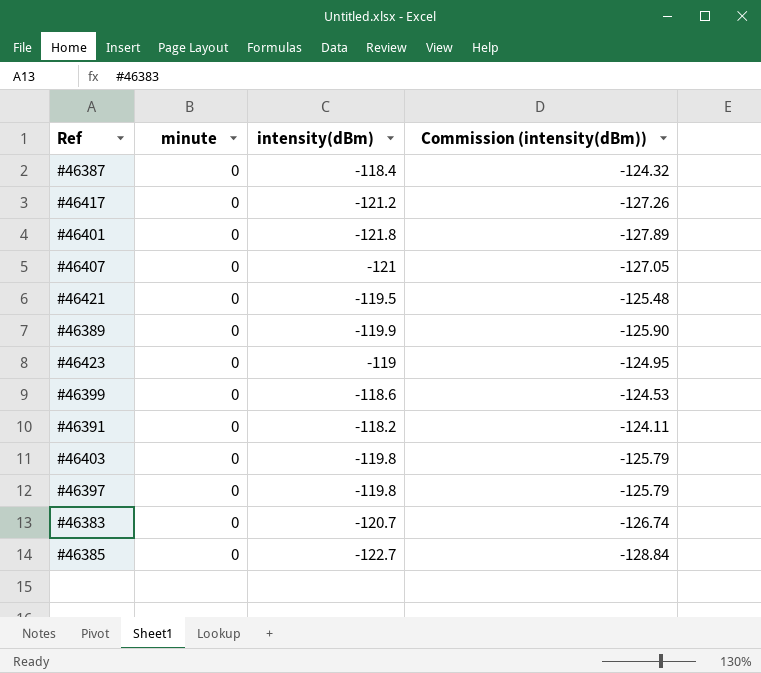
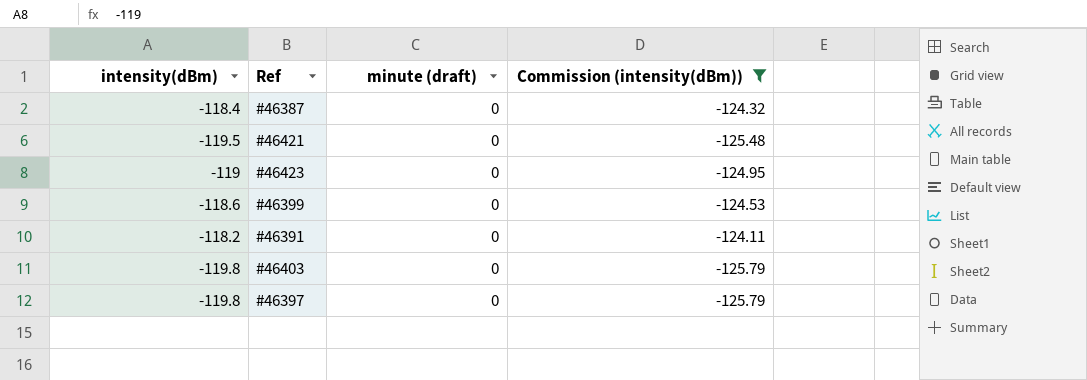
filter: none -> Commission (intensity(dBm)) >= -125.79
column intensity(dBm) | position: 3 -> 1
column name: minute -> minute (draft)

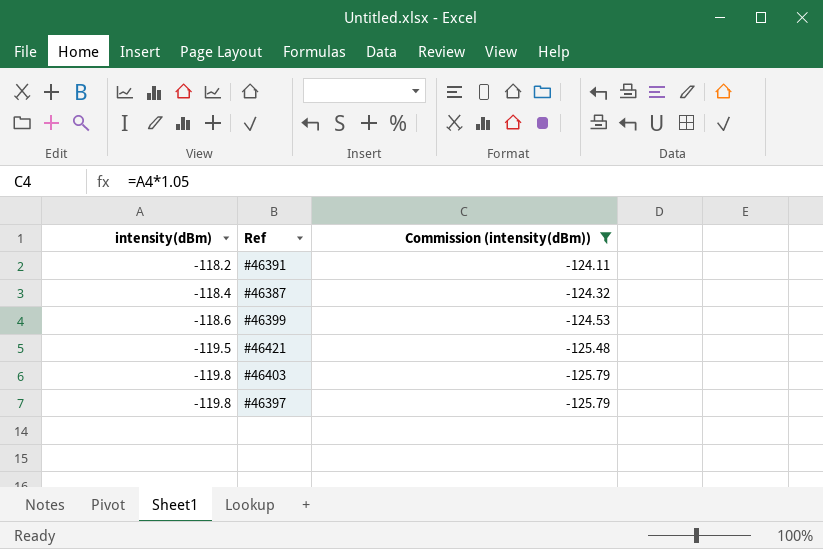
row order: none -> intensity(dBm) descending
column minute (draft) | position: 3 -> none
row #46423: -119 | 0 | -124.95 -> none

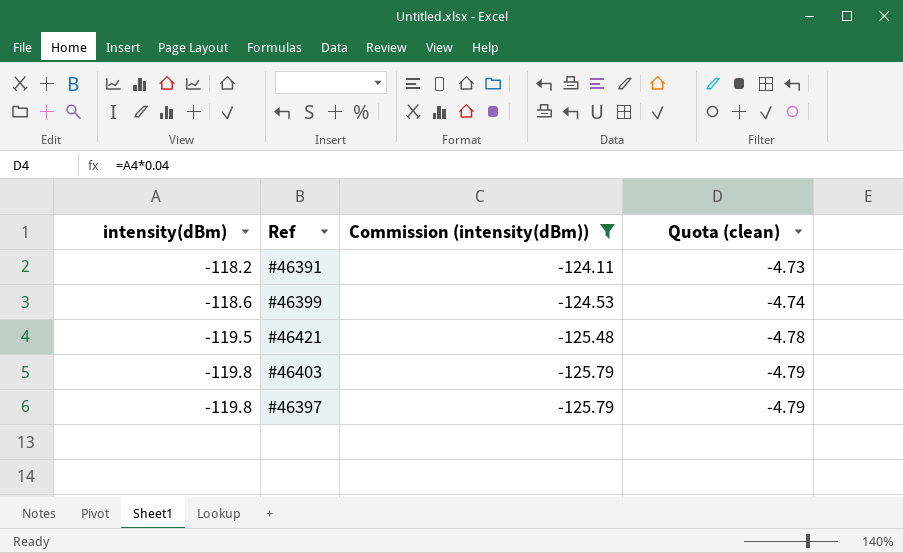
column Quota (clean) | formula: none -> [intensity(dBm)] * 0.04
row #46387: -118.4 | -124.32 -> none

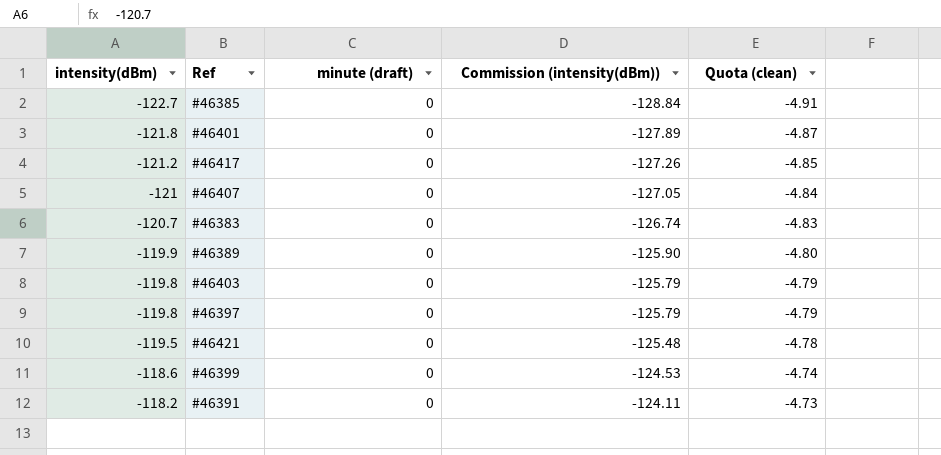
filter: Commission (intensity(dBm)) >= -125.79 -> none
row order: intensity(dBm) descending -> intensity(dBm) ascending
column minute (draft) | position: none -> 3

